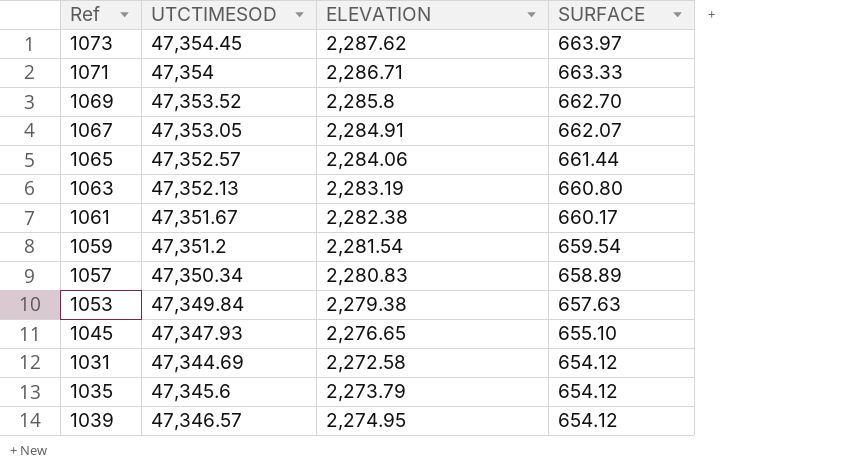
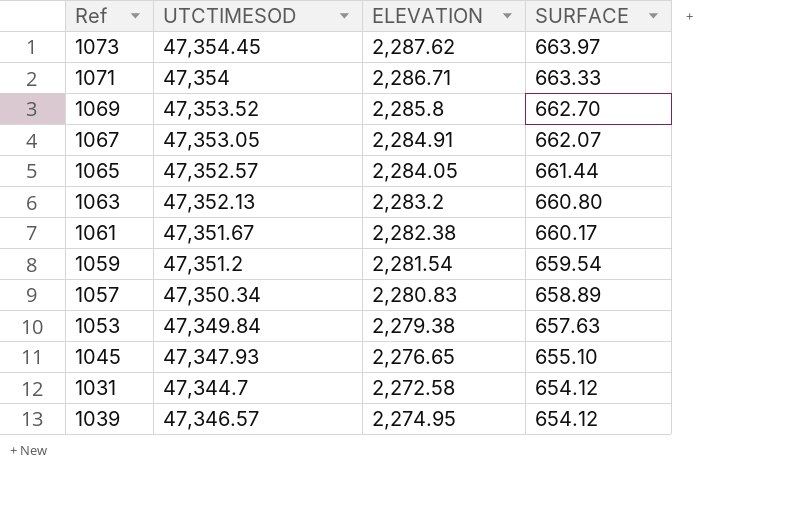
row 1035: 47,345.6 | 2,273.79 | 654.12 -> none
1065 | ELEVATION: 2,284.06 -> 2,284.05
1063 | ELEVATION: 2,283.19 -> 2,283.2
1031 | UTCTIMESOD: 47,344.69 -> 47,344.7

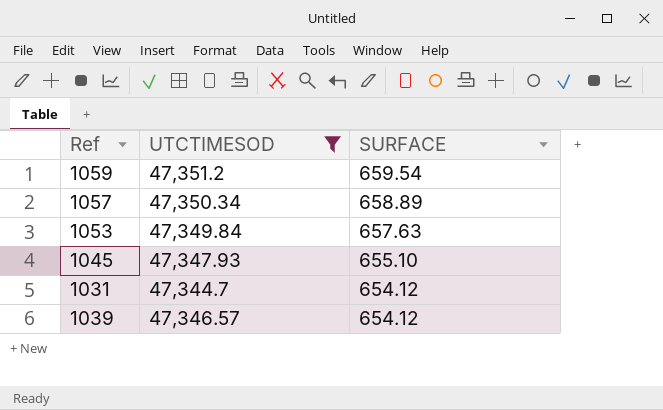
filter: none -> UTCTIMESOD <= 47,351.2
column ELEVATION | position: 3 -> none

